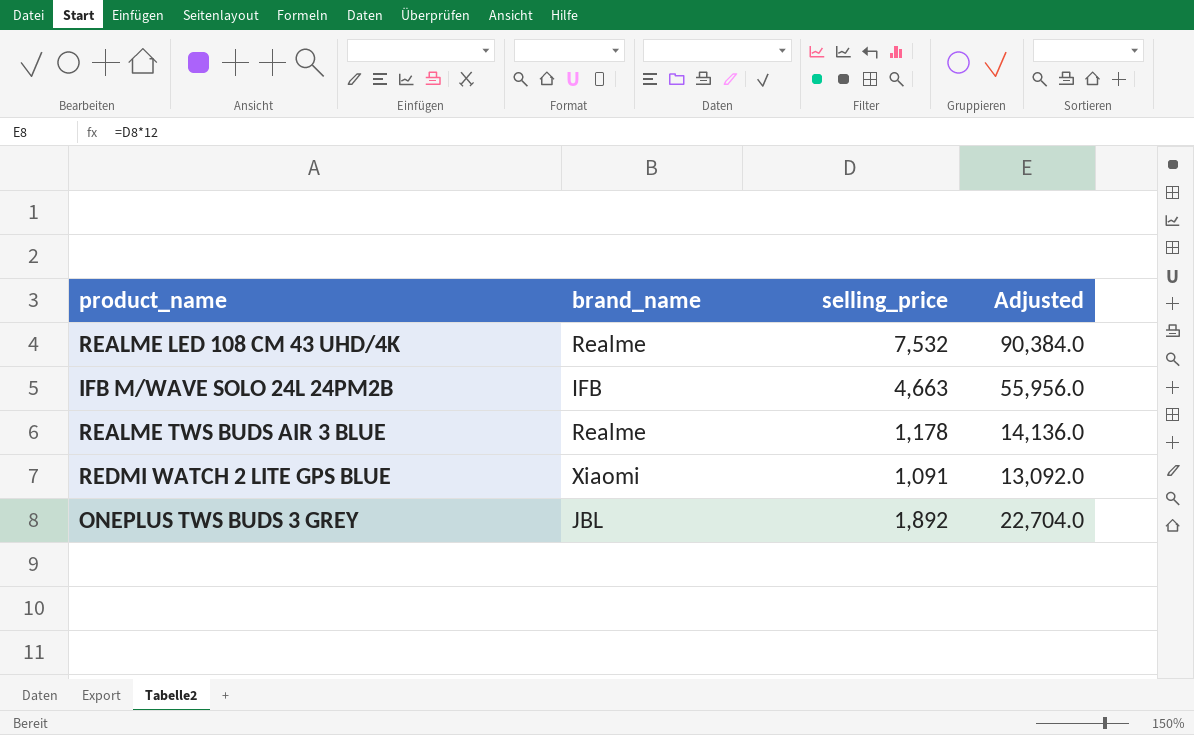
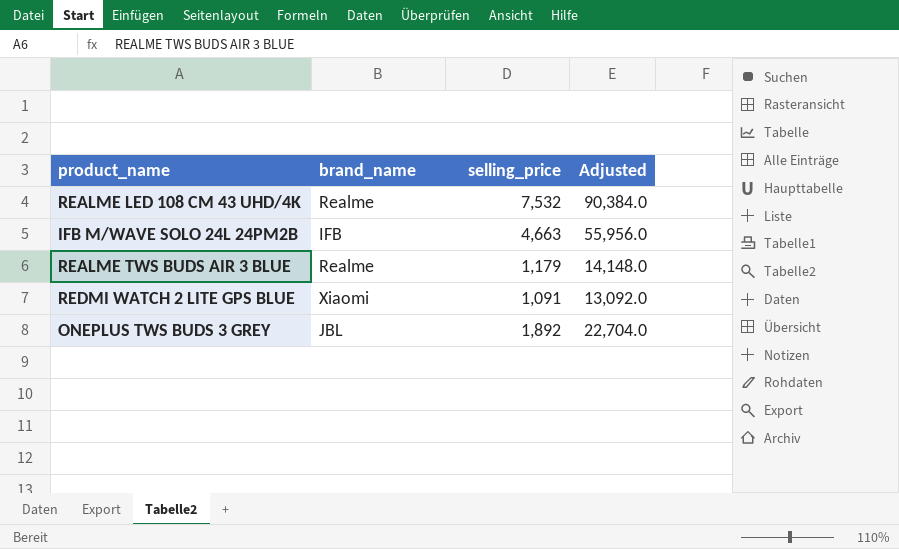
REALME TWS BUDS AIR 3 BLUE | selling_price: 1,178 -> 1,179
REALME TWS BUDS AIR 3 BLUE | Adjusted: 14,136.0 -> 14,148.0

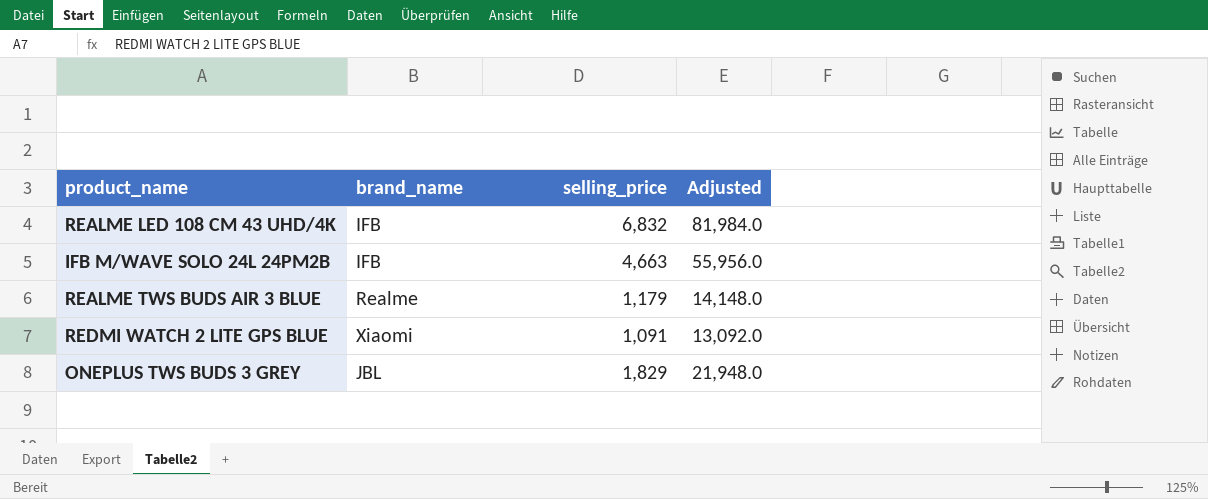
REALME LED 108 CM 43 UHD/4K | brand_name: Realme -> IFB
REALME LED 108 CM 43 UHD/4K | selling_price: 7,532 -> 6,832
REALME LED 108 CM 43 UHD/4K | Adjusted: 90,384.0 -> 81,984.0
ONEPLUS TWS BUDS 3 GREY | selling_price: 1,892 -> 1,829
ONEPLUS TWS BUDS 3 GREY | Adjusted: 22,704.0 -> 21,948.0

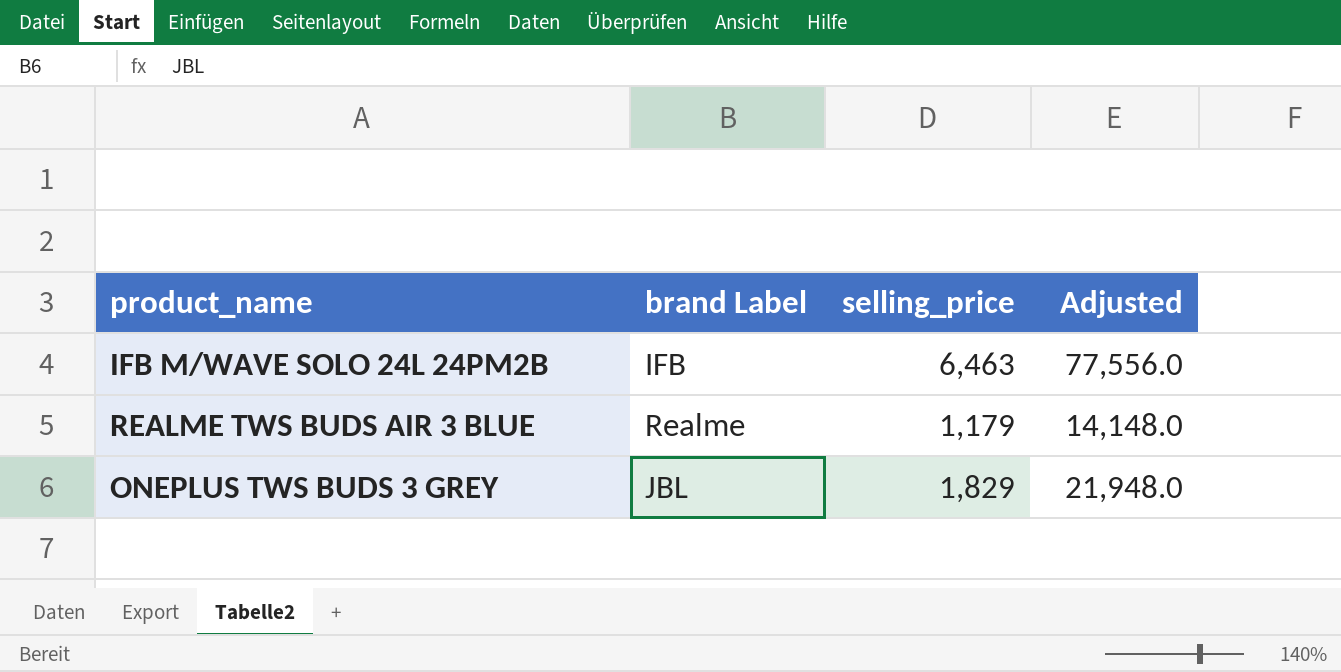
column name: brand_name -> brand Label
row REALME LED 108 CM 43 UHD/4K: IFB | 6,832 | 81,984.0 -> none
row REDMI WATCH 2 LITE GPS BLUE: Xiaomi | 1,091 | 13,092.0 -> none
IFB M/WAVE SOLO 24L 24PM2B | selling_price: 4,663 -> 6,463
IFB M/WAVE SOLO 24L 24PM2B | Adjusted: 55,956.0 -> 77,556.0

